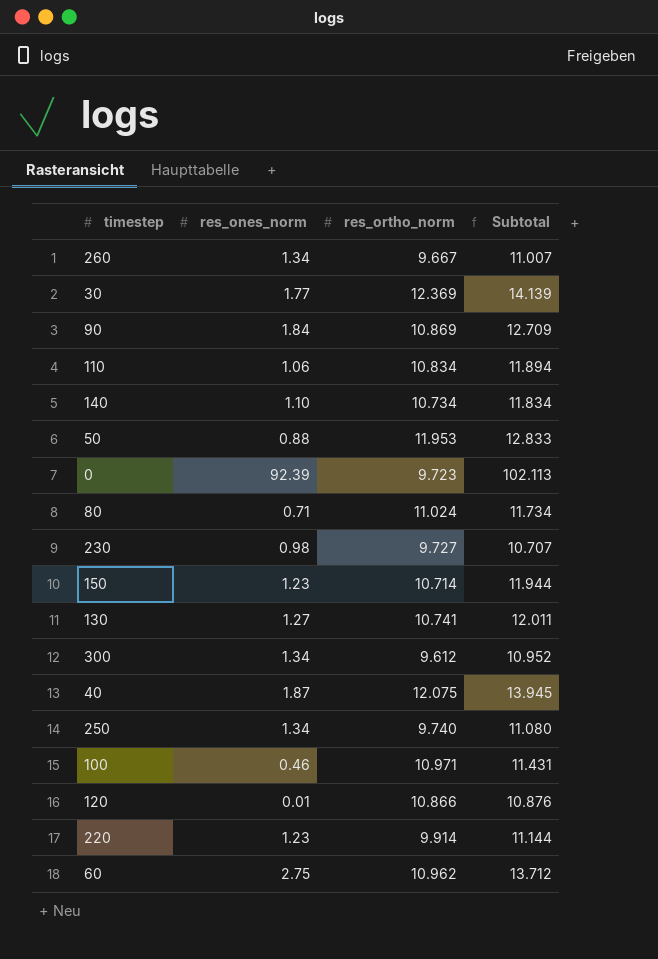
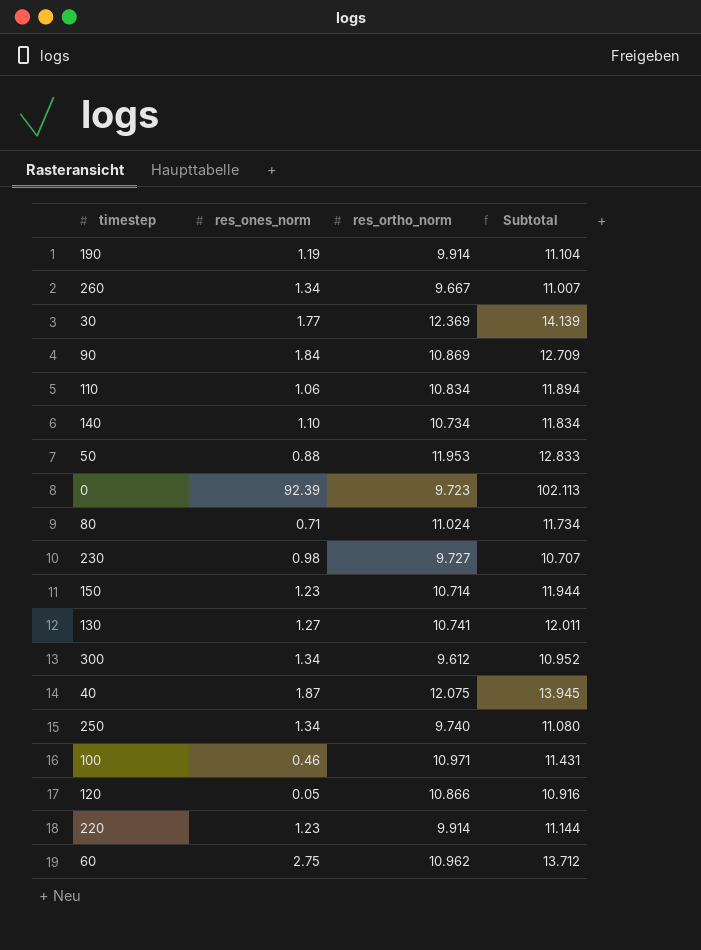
row 190: none -> 1.19 | 9.914 | 11.104
120 | res_ones_norm: 0.01 -> 0.05
120 | Subtotal: 10.876 -> 10.916

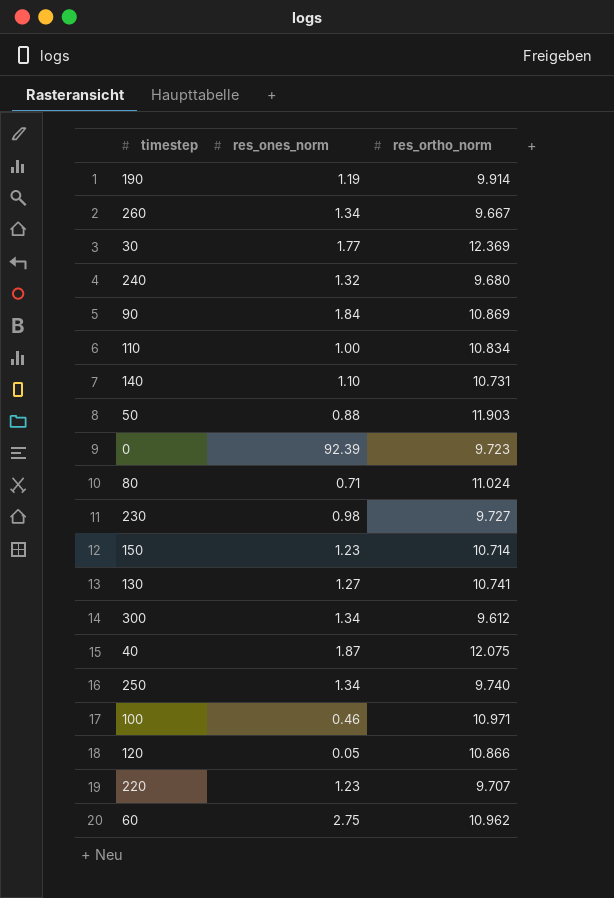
column Subtotal | formula: [res_ones_norm] + [res_ortho_norm] -> none
row 240: none -> 1.32 | 9.680
110 | res_ones_norm: 1.06 -> 1.00
140 | res_ortho_norm: 10.734 -> 10.731
50 | res_ortho_norm: 11.953 -> 11.903
220 | res_ortho_norm: 9.914 -> 9.707

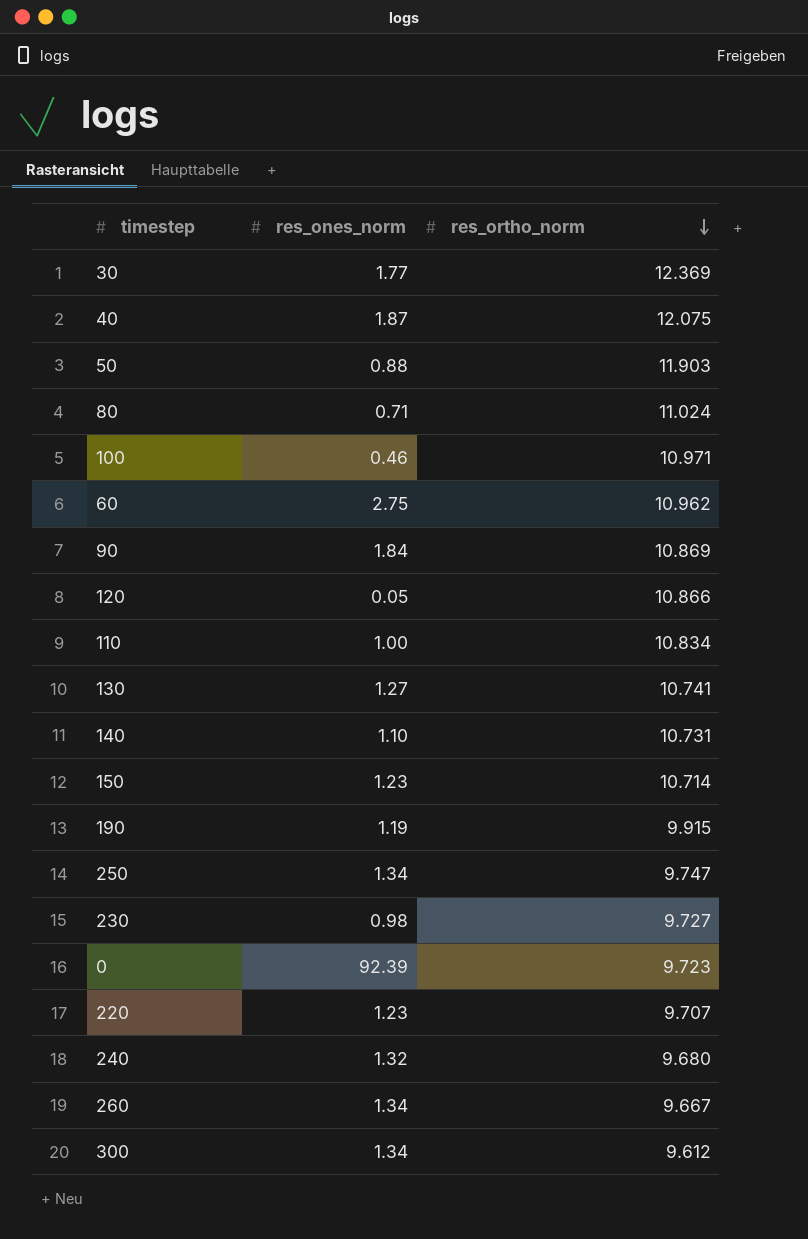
row order: none -> res_ortho_norm descending
190 | res_ortho_norm: 9.914 -> 9.915
250 | res_ortho_norm: 9.740 -> 9.747

